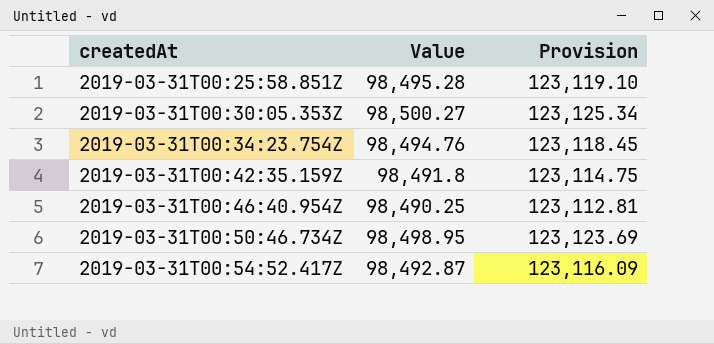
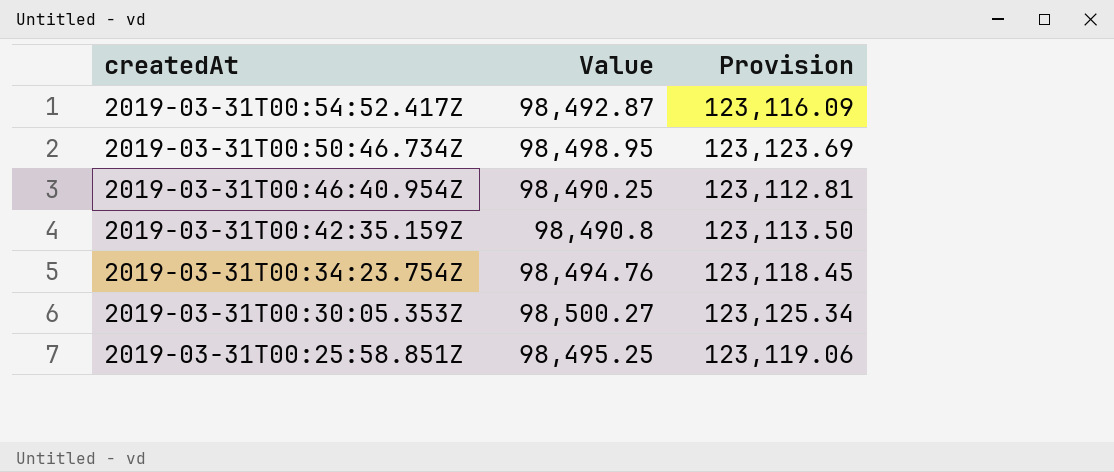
row order: createdAt ascending -> createdAt descending
2019-03-31T00:42:35.159Z | Value: 98,491.8 -> 98,490.8
2019-03-31T00:42:35.159Z | Provision: 123,114.75 -> 123,113.50
2019-03-31T00:25:58.851Z | Value: 98,495.28 -> 98,495.25
2019-03-31T00:25:58.851Z | Provision: 123,119.10 -> 123,119.06

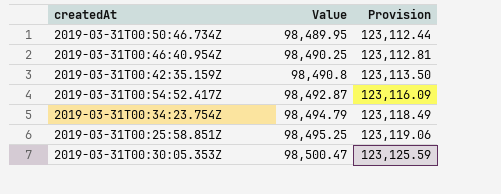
row order: createdAt descending -> Value ascending
2019-03-31T00:50:46.734Z | Value: 98,498.95 -> 98,489.95
2019-03-31T00:50:46.734Z | Provision: 123,123.69 -> 123,112.44
2019-03-31T00:34:23.754Z | Value: 98,494.76 -> 98,494.79
2019-03-31T00:34:23.754Z | Provision: 123,118.45 -> 123,118.49
2019-03-31T00:30:05.353Z | Value: 98,500.27 -> 98,500.47
2019-03-31T00:30:05.353Z | Provision: 123,125.34 -> 123,125.59

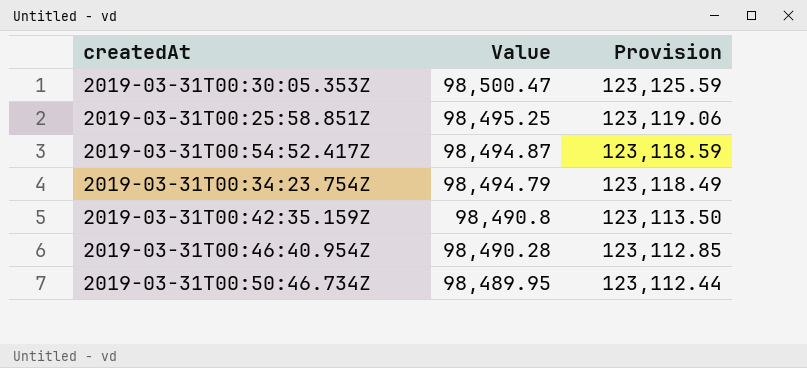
row order: Value ascending -> Value descending
2019-03-31T00:54:52.417Z | Value: 98,492.87 -> 98,494.87
2019-03-31T00:54:52.417Z | Provision: 123,116.09 -> 123,118.59
2019-03-31T00:46:40.954Z | Value: 98,490.25 -> 98,490.28
2019-03-31T00:46:40.954Z | Provision: 123,112.81 -> 123,112.85

